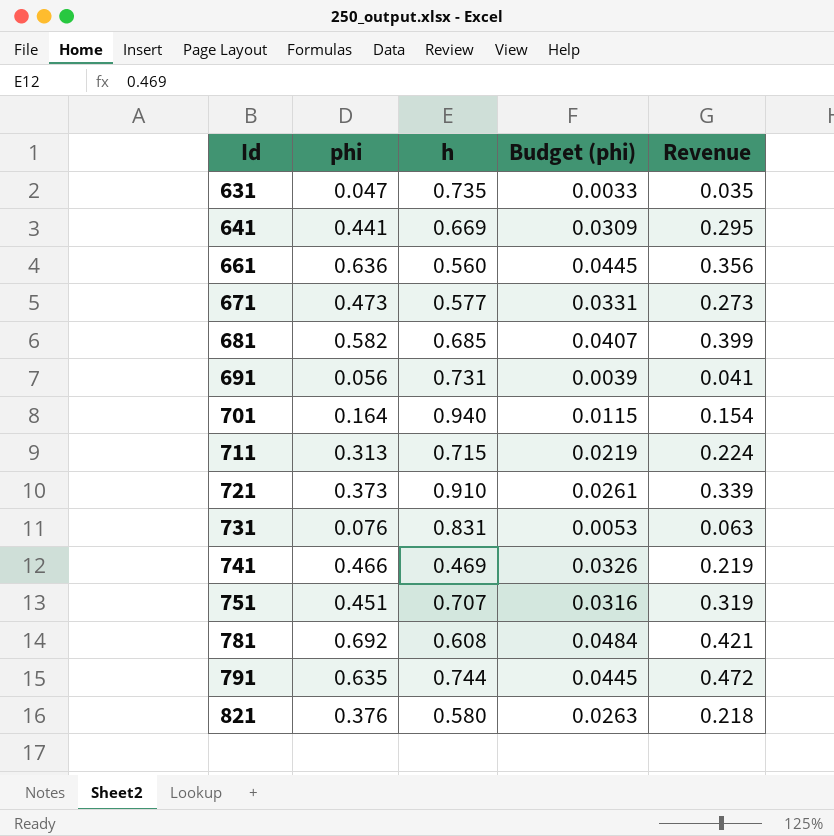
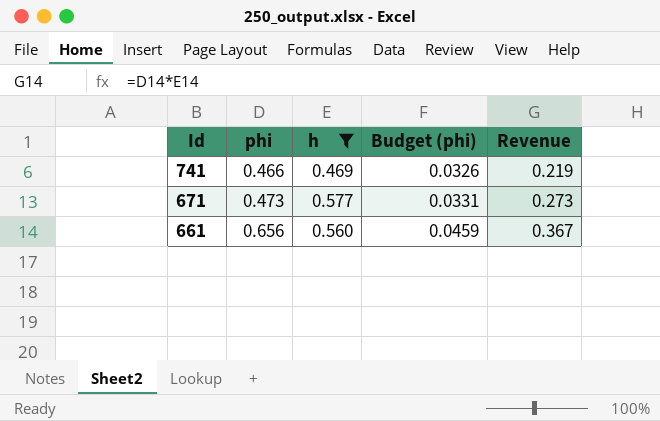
filter: none -> h <= 0.577
row order: Id ascending -> Id descending
661 | phi: 0.636 -> 0.656
661 | Budget (phi): 0.0445 -> 0.0459
661 | Revenue: 0.356 -> 0.367

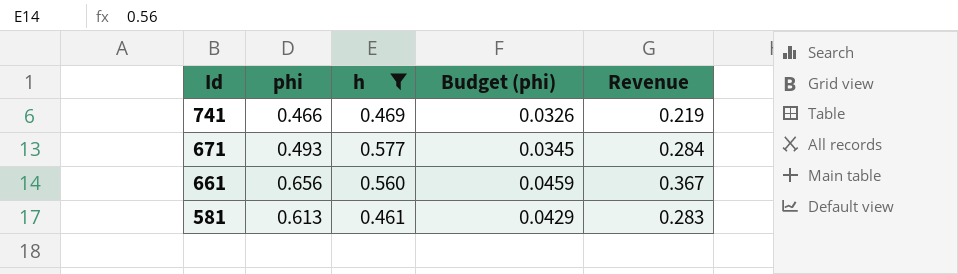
671 | phi: 0.473 -> 0.493
671 | Budget (phi): 0.0331 -> 0.0345
671 | Revenue: 0.273 -> 0.284
row 581: none -> 0.613 | 0.461 | 0.0429 | 0.283

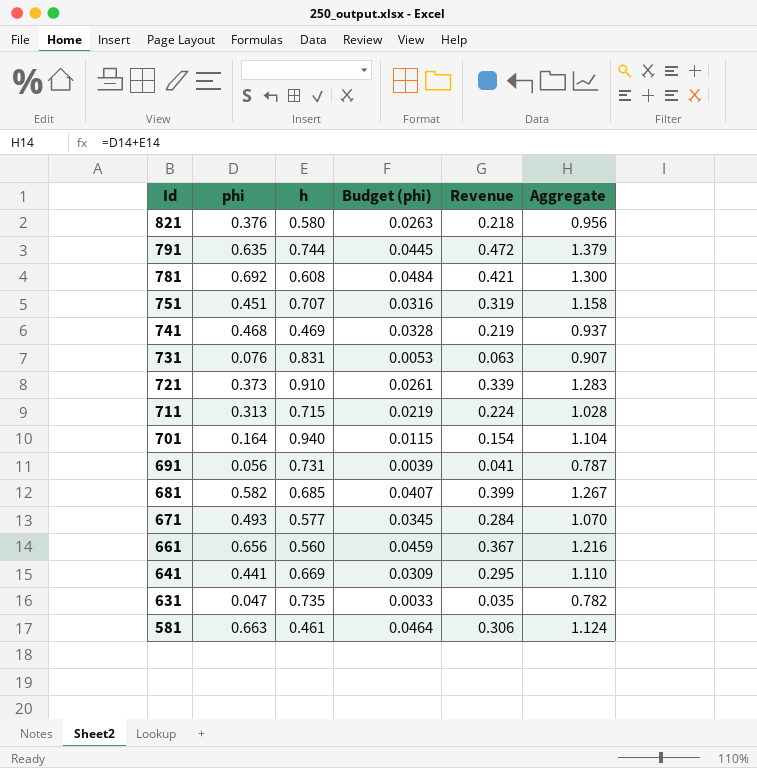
filter: h <= 0.577 -> none
column Aggregate | formula: none -> [phi] + [h]
741 | phi: 0.466 -> 0.468
741 | Budget (phi): 0.0326 -> 0.0328
581 | phi: 0.613 -> 0.663
581 | Budget (phi): 0.0429 -> 0.0464
581 | Revenue: 0.283 -> 0.306

